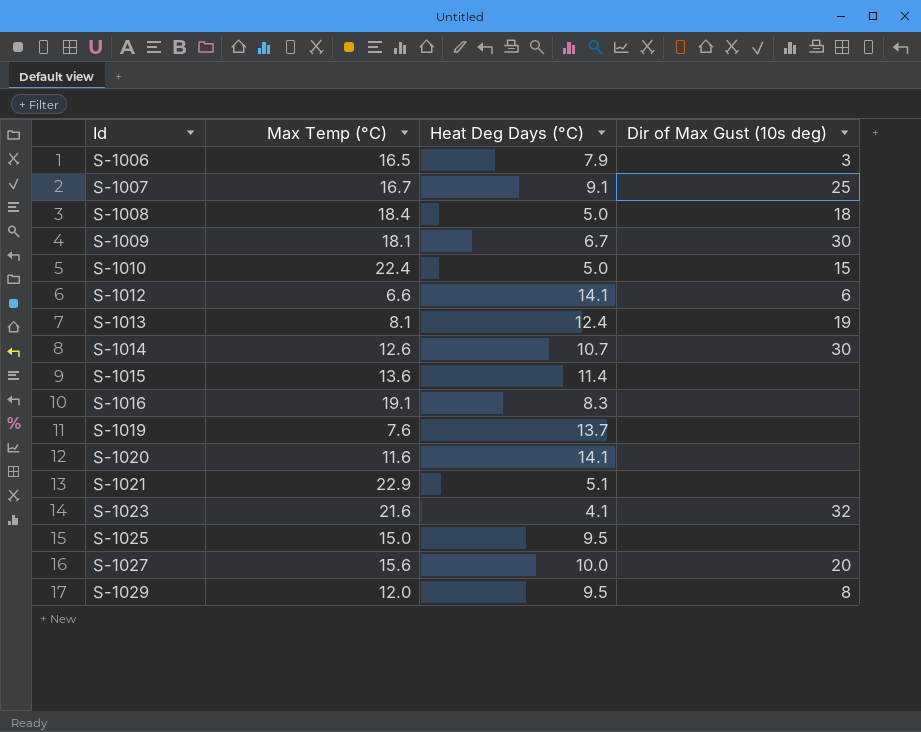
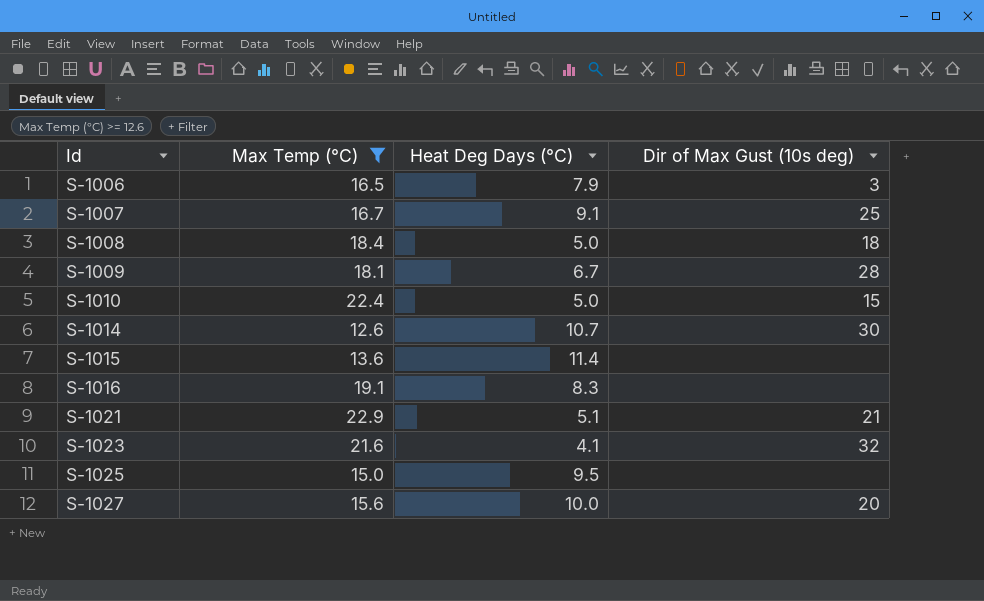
filter: none -> Max Temp (°C) >= 12.6
S-1009 | Dir of Max Gust (10s deg): 30 -> 28
S-1021 | Dir of Max Gust (10s deg): none -> 21

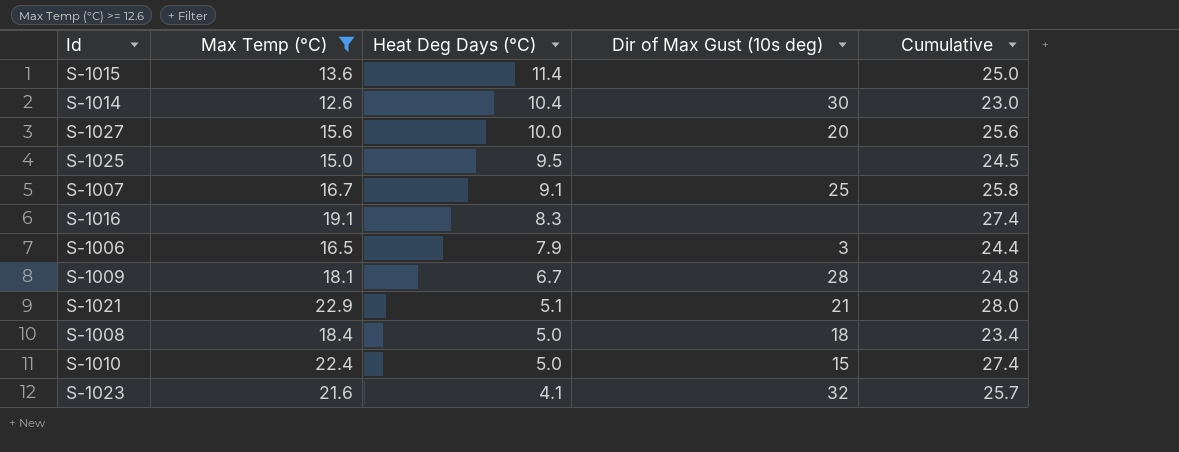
row order: Id ascending -> Heat Deg Days (°C) descending
column Cumulative | formula: none -> [Max Temp (°C)] + [Heat Deg Days (°C)]
S-1014 | Heat Deg Days (°C): 10.7 -> 10.4

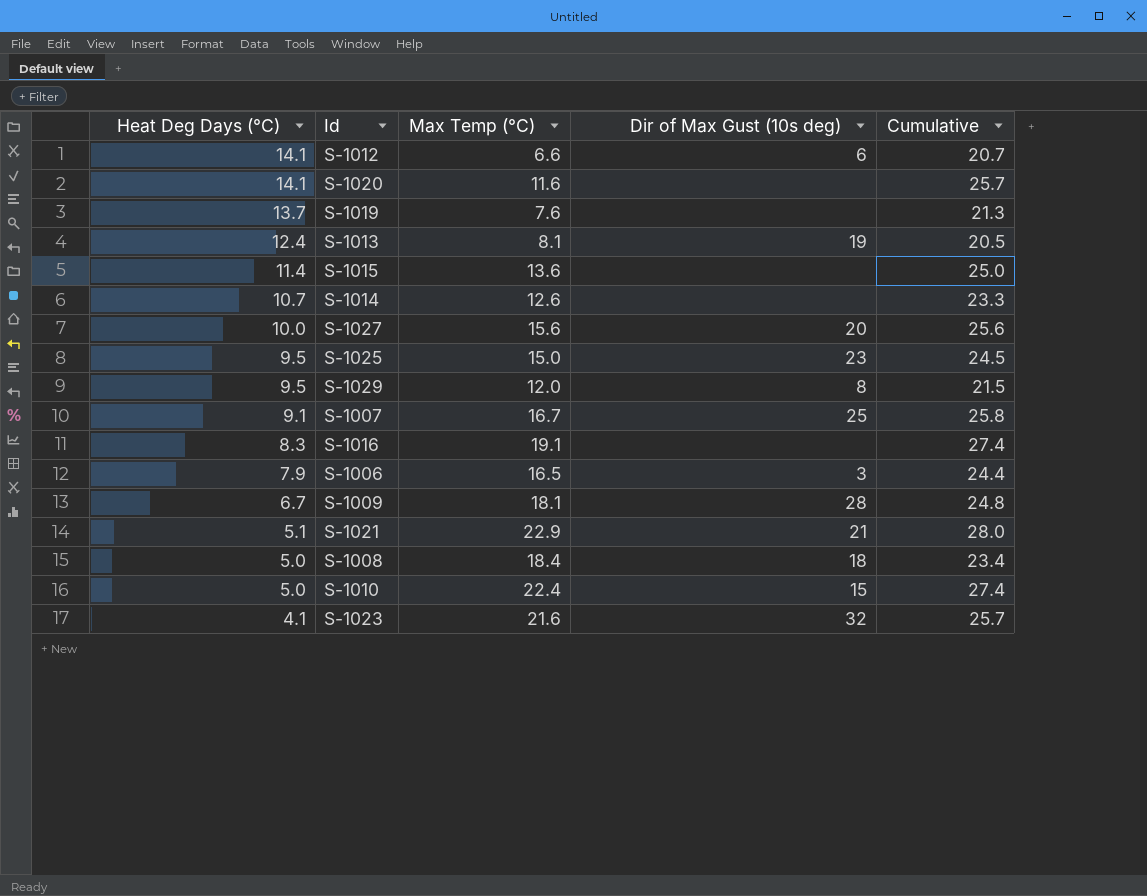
filter: Max Temp (°C) >= 12.6 -> none
column Heat Deg Days (°C) | position: 3 -> 1
S-1014 | Heat Deg Days (°C): 10.4 -> 10.7
S-1014 | Dir of Max Gust (10s deg): 30 -> none
S-1014 | Cumulative: 23.0 -> 23.3
S-1025 | Dir of Max Gust (10s deg): none -> 23

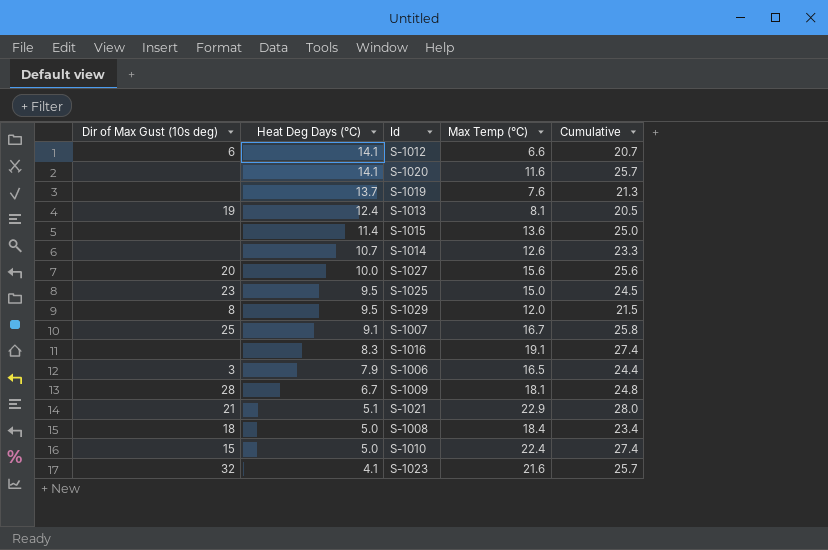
column Dir of Max Gust (10s deg) | position: 4 -> 1

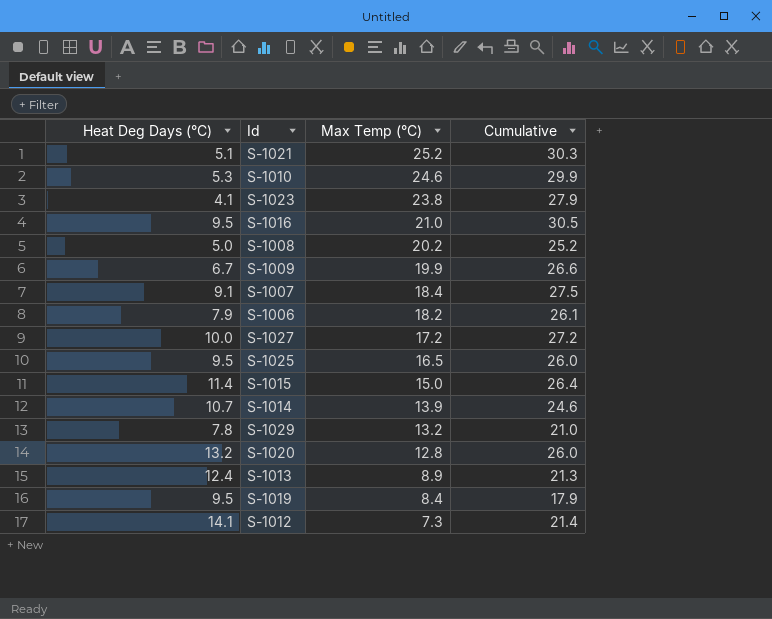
row order: Heat Deg Days (°C) descending -> Max Temp (°C) descending
column Dir of Max Gust (10s deg) | position: 1 -> none
S-1021 | Max Temp (°C): 22.9 -> 25.2
S-1021 | Cumulative: 28.0 -> 30.3
S-1010 | Heat Deg Days (°C): 5.0 -> 5.3
S-1010 | Max Temp (°C): 22.4 -> 24.6
S-1010 | Cumulative: 27.4 -> 29.9
S-1023 | Max Temp (°C): 21.6 -> 23.8
S-1023 | Cumulative: 25.7 -> 27.9
S-1016 | Heat Deg Days (°C): 8.3 -> 9.5
S-1016 | Max Temp (°C): 19.1 -> 21.0
S-1016 | Cumulative: 27.4 -> 30.5
S-1008 | Max Temp (°C): 18.4 -> 20.2
S-1008 | Cumulative: 23.4 -> 25.2
S-1009 | Max Temp (°C): 18.1 -> 19.9
S-1009 | Cumulative: 24.8 -> 26.6
S-1007 | Max Temp (°C): 16.7 -> 18.4
S-1007 | Cumulative: 25.8 -> 27.5
S-1006 | Max Temp (°C): 16.5 -> 18.2
S-1006 | Cumulative: 24.4 -> 26.1
S-1027 | Max Temp (°C): 15.6 -> 17.2
S-1027 | Cumulative: 25.6 -> 27.2
S-1025 | Max Temp (°C): 15.0 -> 16.5
S-1025 | Cumulative: 24.5 -> 26.0
S-1015 | Max Temp (°C): 13.6 -> 15.0
S-1015 | Cumulative: 25.0 -> 26.4
S-1014 | Max Temp (°C): 12.6 -> 13.9
S-1014 | Cumulative: 23.3 -> 24.6
S-1029 | Heat Deg Days (°C): 9.5 -> 7.8
S-1029 | Max Temp (°C): 12.0 -> 13.2
S-1029 | Cumulative: 21.5 -> 21.0
S-1020 | Heat Deg Days (°C): 14.1 -> 13.2
S-1020 | Max Temp (°C): 11.6 -> 12.8
S-1020 | Cumulative: 25.7 -> 26.0
S-1013 | Max Temp (°C): 8.1 -> 8.9
S-1013 | Cumulative: 20.5 -> 21.3
S-1019 | Heat Deg Days (°C): 13.7 -> 9.5
S-1019 | Max Temp (°C): 7.6 -> 8.4
S-1019 | Cumulative: 21.3 -> 17.9
S-1012 | Max Temp (°C): 6.6 -> 7.3
S-1012 | Cumulative: 20.7 -> 21.4

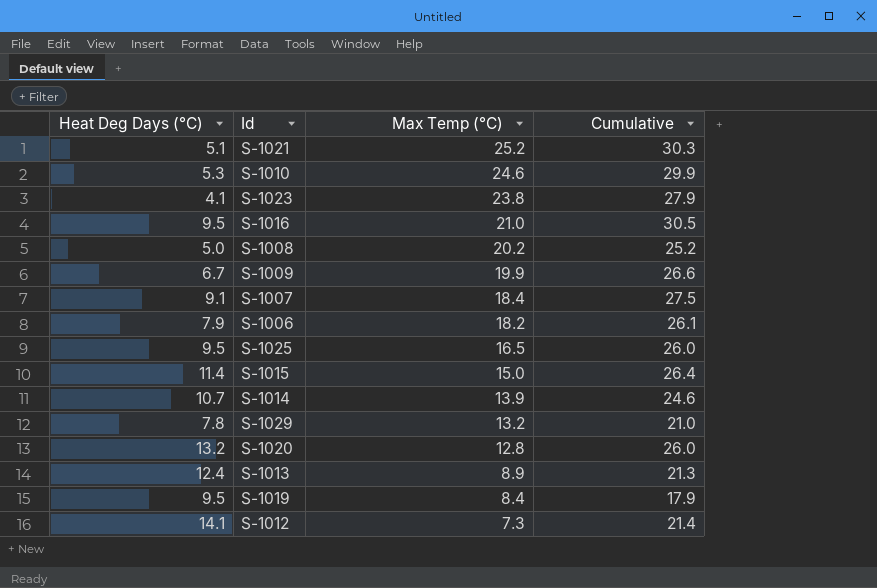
row S-1027: 10.0 | 17.2 | 27.2 -> none

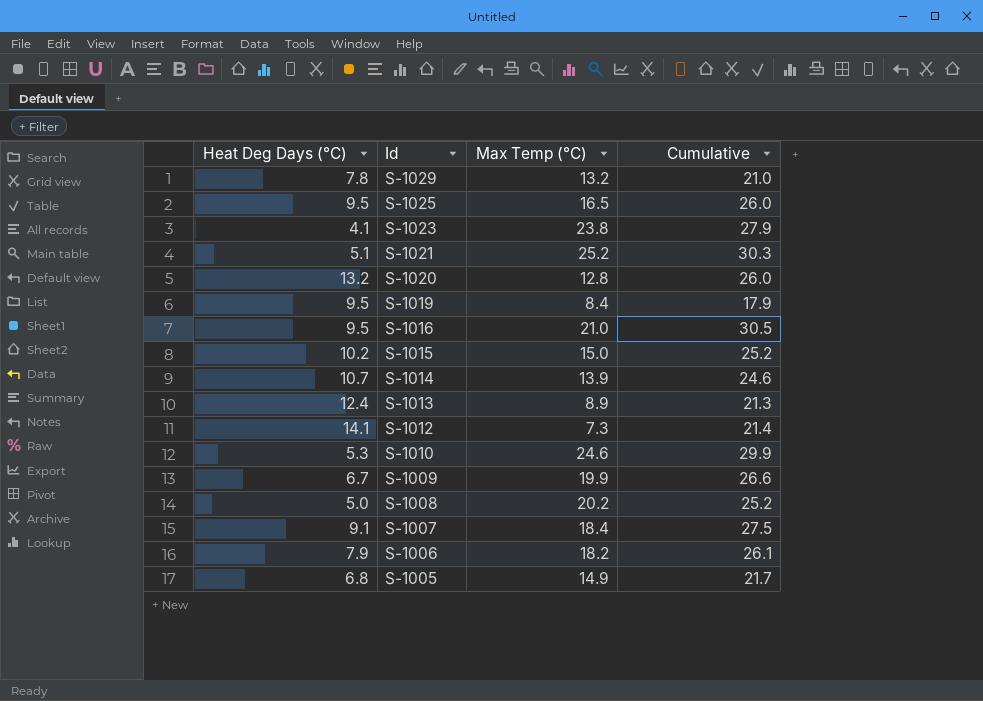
row order: Max Temp (°C) descending -> Id descending
S-1015 | Heat Deg Days (°C): 11.4 -> 10.2
S-1015 | Cumulative: 26.4 -> 25.2
row S-1005: none -> 6.8 | 14.9 | 21.7

